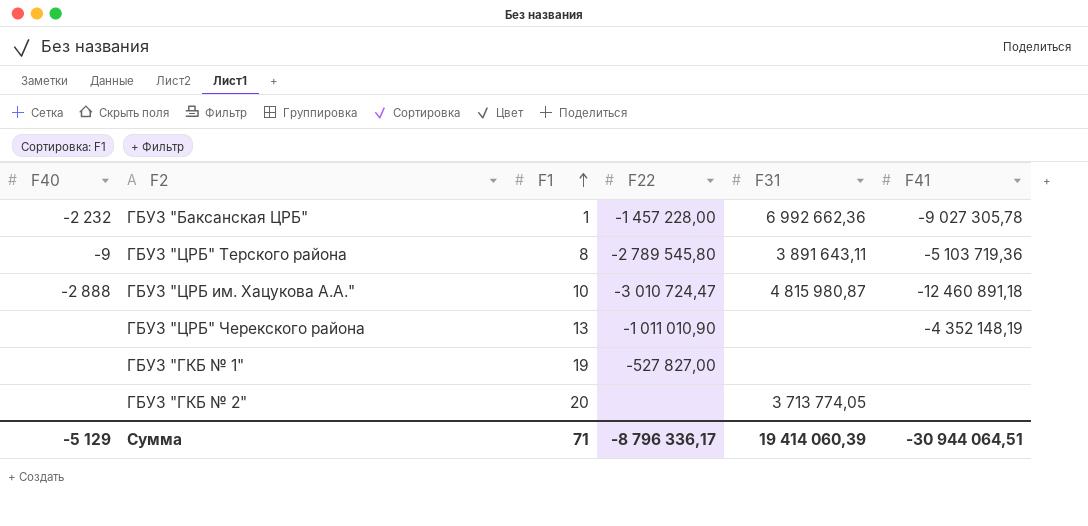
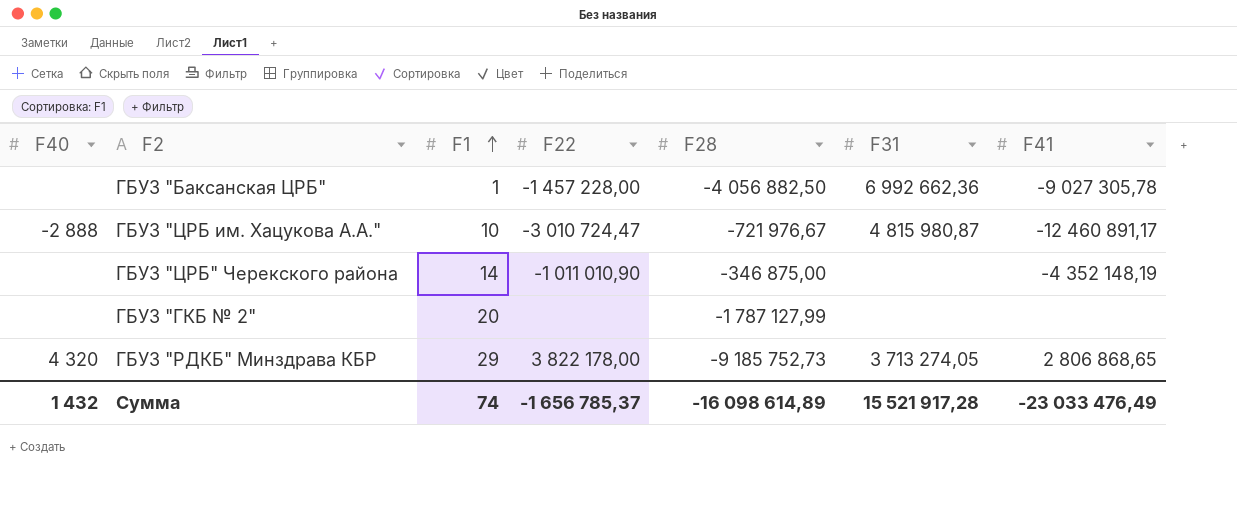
column F28 | position: none -> 5
row ГБУЗ "ЦРБ" Терского района: -9 | 8 | -2 789 545,80 | 3 891 643,11 | -5 103 719,36 -> none
row ГБУЗ "ГКБ № 1": none | 19 | -527 827,00 | none | none -> none
ГБУЗ "Баксанская ЦРБ" | F40: -2 232 -> none
ГБУЗ "ЦРБ им. Хацукова А.А." | F41: -12 460 891,18 -> -12 460 891,17
ГБУЗ "ЦРБ" Черекского района | F1: 13 -> 14
ГБУЗ "ГКБ № 2" | F31: 3 713 774,05 -> none
row ГБУЗ "РДКБ" Минздрава КБР: none -> 4 320 | 29 | 3 822 178,00 | -9 185 752,73 | 3 713 274,05 | 2 806 868,65
Сумма | F40: -5 129 -> 1 432
Сумма | F1: 71 -> 74
Сумма | F22: -8 796 336,17 -> -1 656 785,37
Сумма | F31: 19 414 060,39 -> 15 521 917,28
Сумма | F41: -30 944 064,51 -> -23 033 476,49

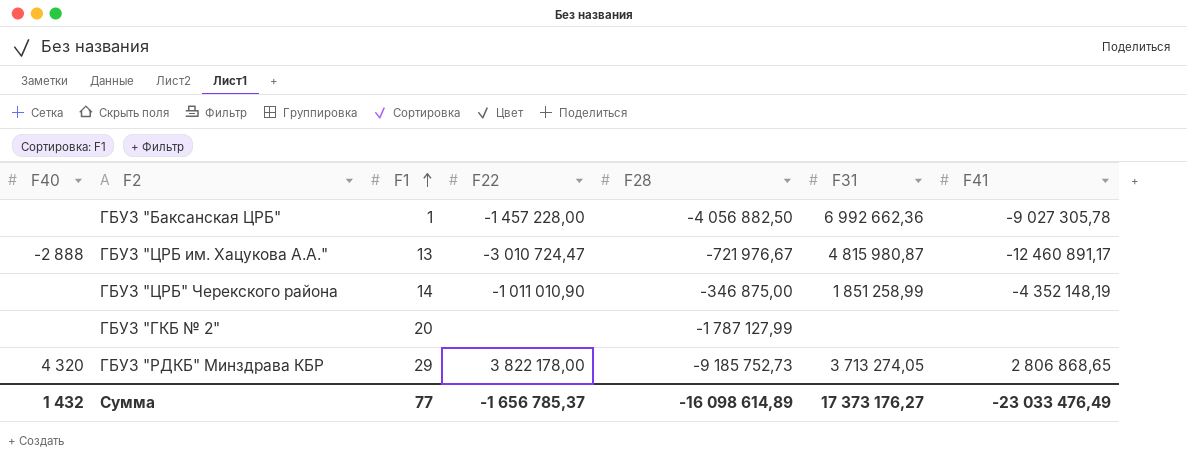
ГБУЗ "ЦРБ им. Хацукова А.А." | F1: 10 -> 13
ГБУЗ "ЦРБ" Черекского района | F31: none -> 1 851 258,99
Сумма | F1: 74 -> 77
Сумма | F31: 15 521 917,28 -> 17 373 176,27

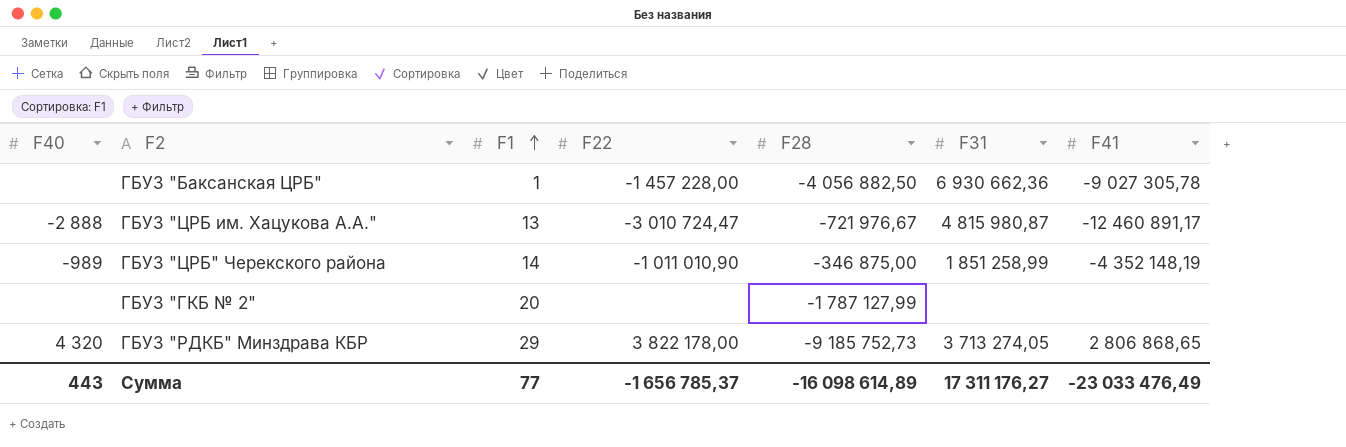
ГБУЗ "Баксанская ЦРБ" | F31: 6 992 662,36 -> 6 930 662,36
ГБУЗ "ЦРБ" Черекского района | F40: none -> -989
Сумма | F40: 1 432 -> 443
Сумма | F31: 17 373 176,27 -> 17 311 176,27

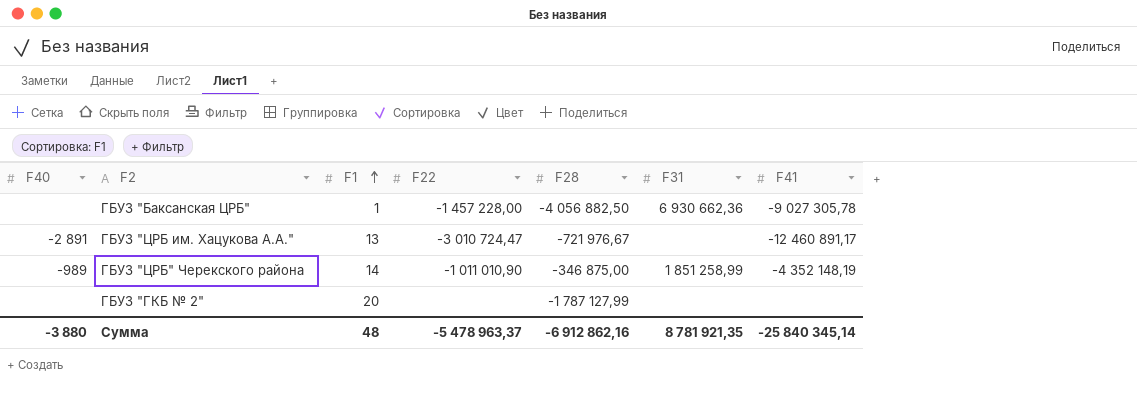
row ГБУЗ "РДКБ" Минздрава КБР: 4 320 | 29 | 3 822 178,00 | -9 185 752,73 | 3 713 274,05 | 2 806 868,65 -> none
ГБУЗ "ЦРБ им. Хацукова А.А." | F40: -2 888 -> -2 891
ГБУЗ "ЦРБ им. Хацукова А.А." | F31: 4 815 980,87 -> none
Сумма | F40: 443 -> -3 880
Сумма | F1: 77 -> 48
Сумма | F22: -1 656 785,37 -> -5 478 963,37
Сумма | F28: -16 098 614,89 -> -6 912 862,16
Сумма | F31: 17 311 176,27 -> 8 781 921,35
Сумма | F41: -23 033 476,49 -> -25 840 345,14

